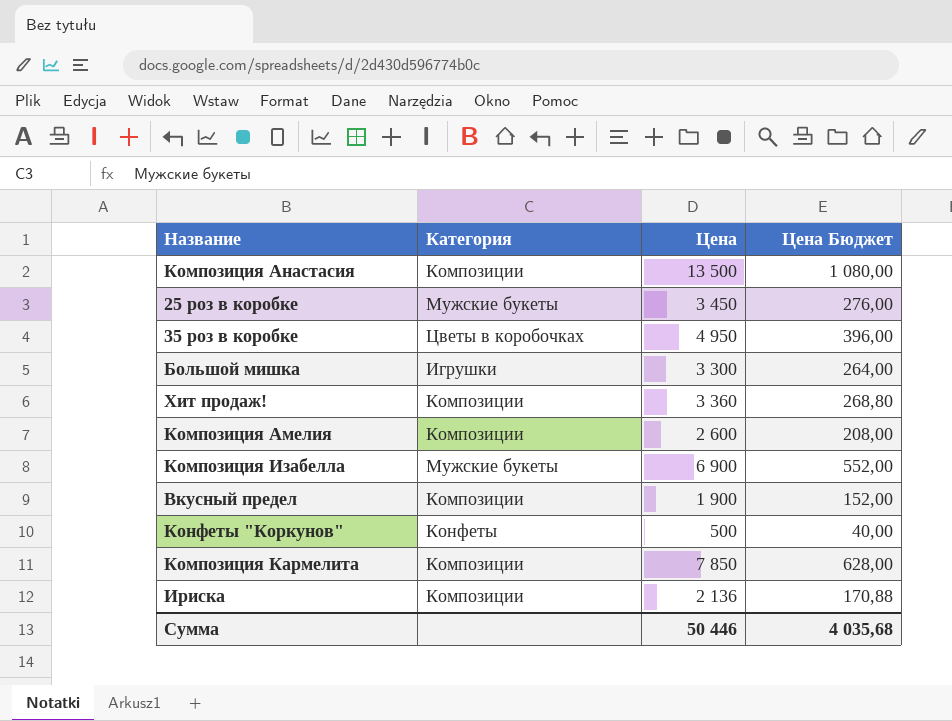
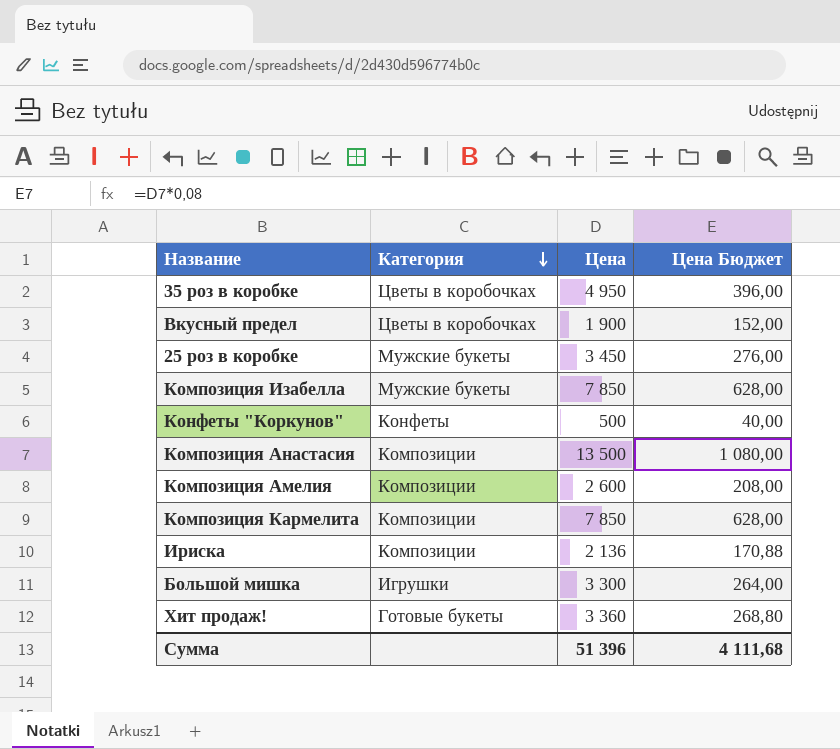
row order: none -> Категория descending
Вкусный предел | Категория: Композиции -> Цветы в коробочках
Композиция Изабелла | Цена: 6 900 -> 7 850
Композиция Изабелла | Цена Бюджет: 552,00 -> 628,00
Хит продаж! | Категория: Композиции -> Готовые букеты
Сумма | Цена: 50 446 -> 51 396
Сумма | Цена Бюджет: 4 035,68 -> 4 111,68

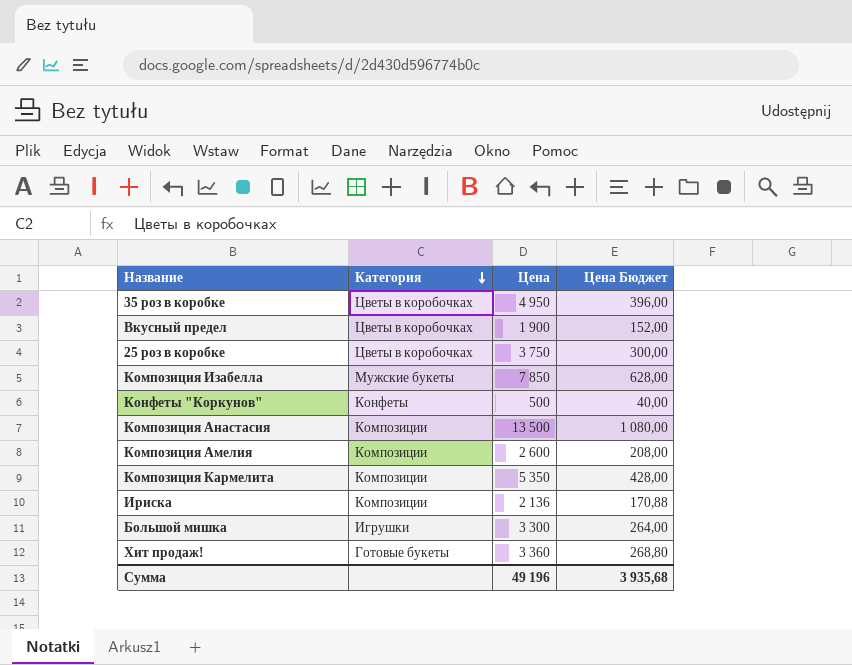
25 роз в коробке | Категория: Мужские букеты -> Цветы в коробочках
25 роз в коробке | Цена: 3 450 -> 3 750
25 роз в коробке | Цена Бюджет: 276,00 -> 300,00
Композиция Кармелита | Цена: 7 850 -> 5 350
Композиция Кармелита | Цена Бюджет: 628,00 -> 428,00
Сумма | Цена: 51 396 -> 49 196
Сумма | Цена Бюджет: 4 111,68 -> 3 935,68

